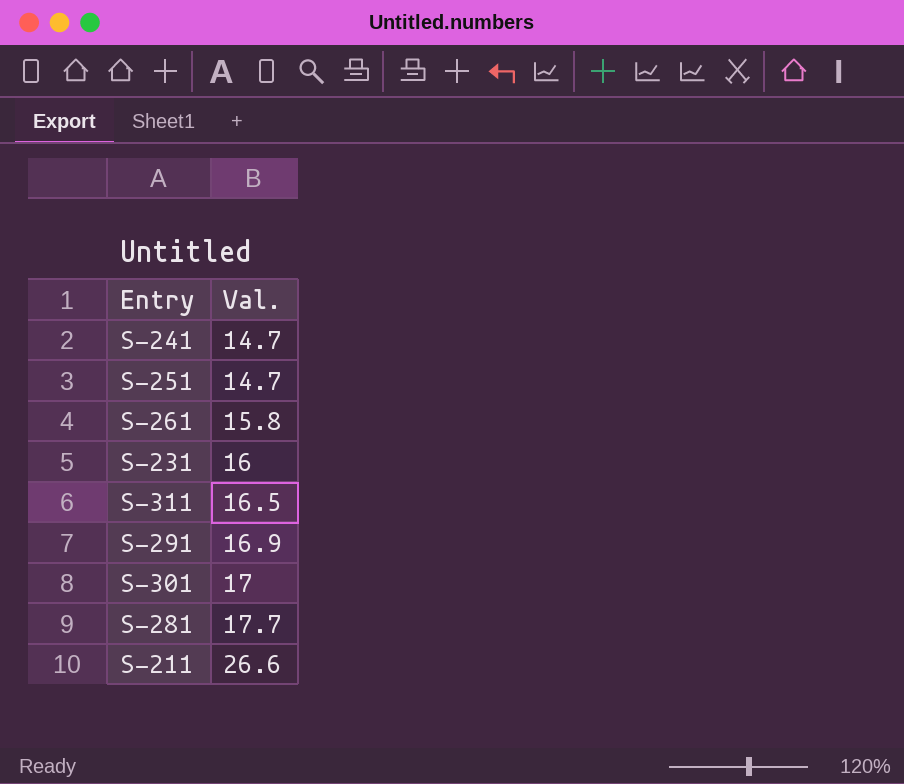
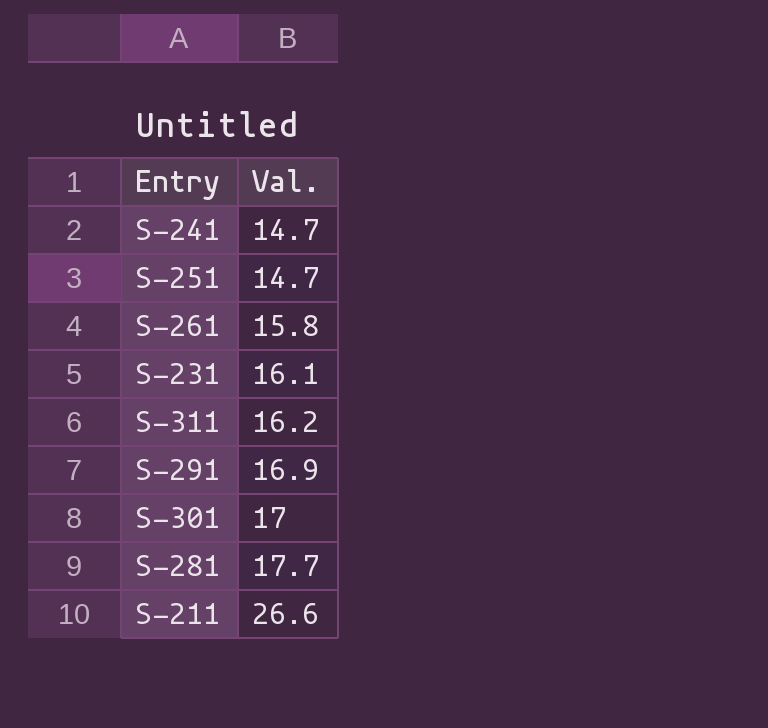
S-231 | Val.: 16 -> 16.1
S-311 | Val.: 16.5 -> 16.2

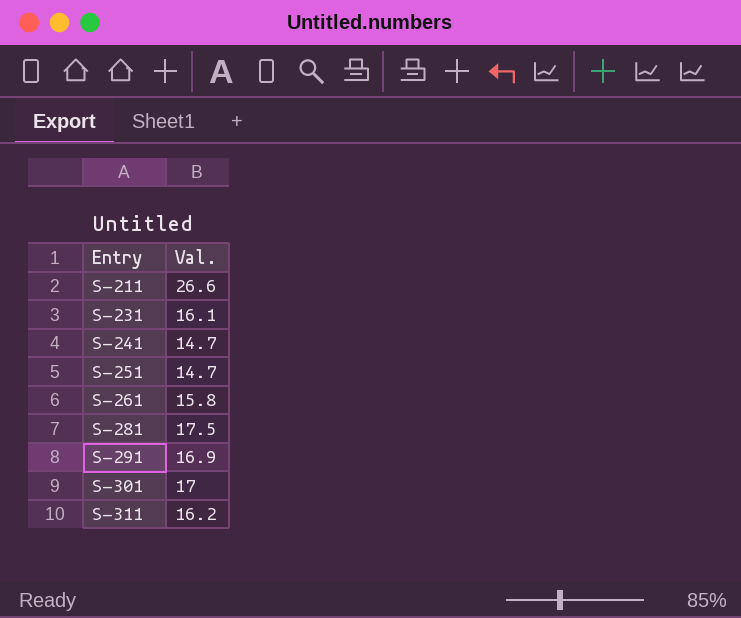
row order: Val. ascending -> Entry ascending
S-281 | Val.: 17.7 -> 17.5

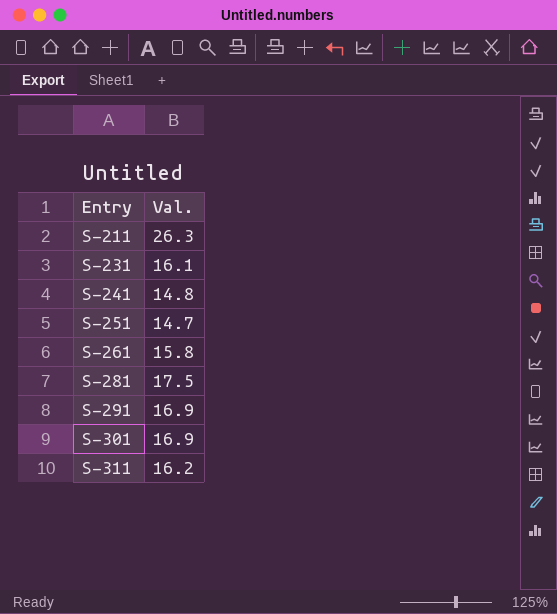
S-211 | Val.: 26.6 -> 26.3
S-241 | Val.: 14.7 -> 14.8
S-301 | Val.: 17 -> 16.9

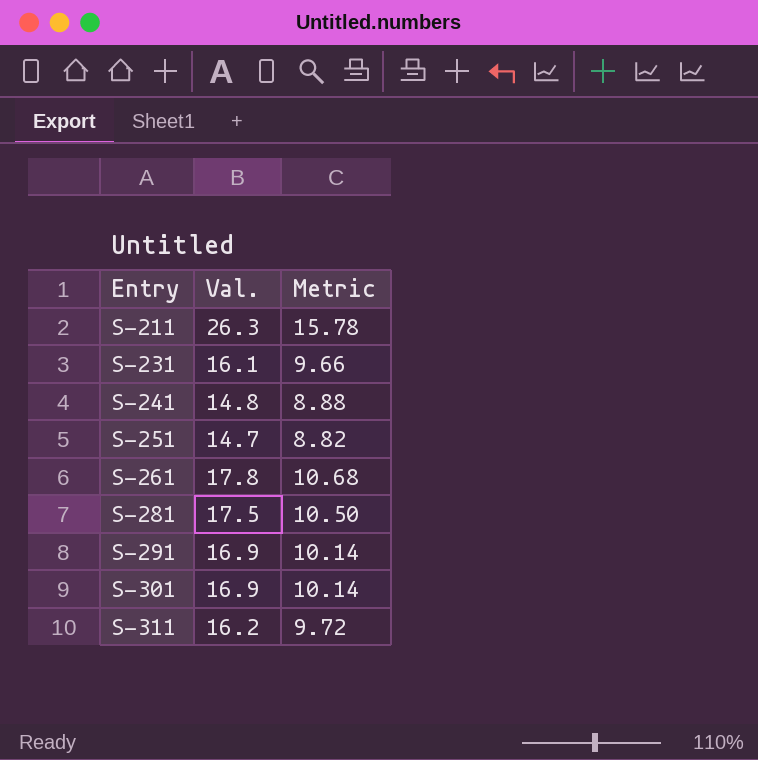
column Metric | formula: none -> [Val.] * 0.6
S-261 | Val.: 15.8 -> 17.8

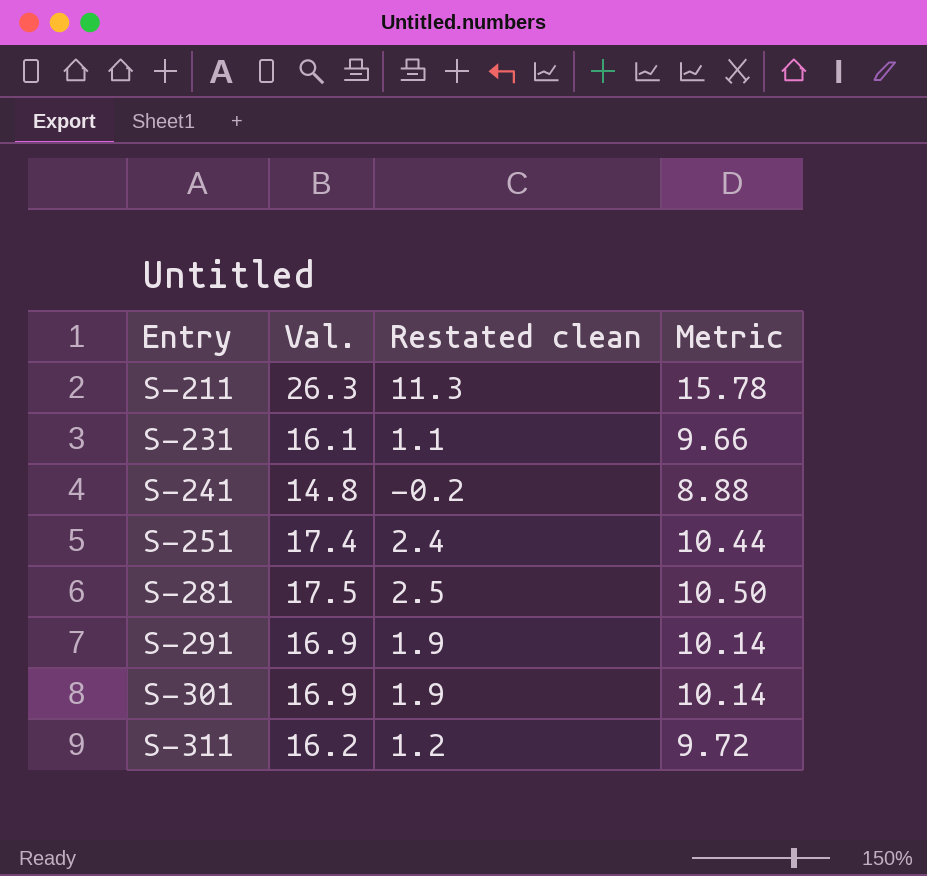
column Restated clean | formula: none -> [Val.] - 15
row S-261: 17.8 | 10.68 -> none
S-251 | Val.: 14.7 -> 17.4
S-251 | Metric: 8.82 -> 10.44

